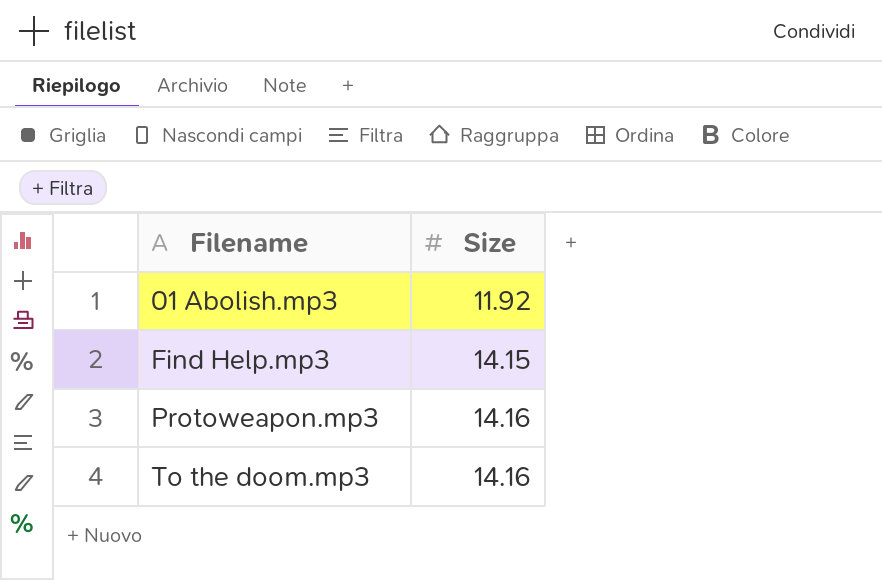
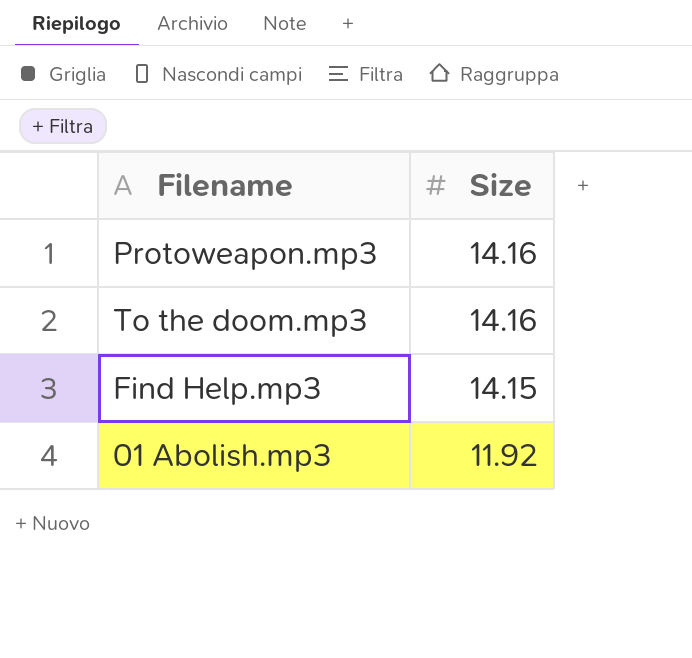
row order: Filename ascending -> Size descending

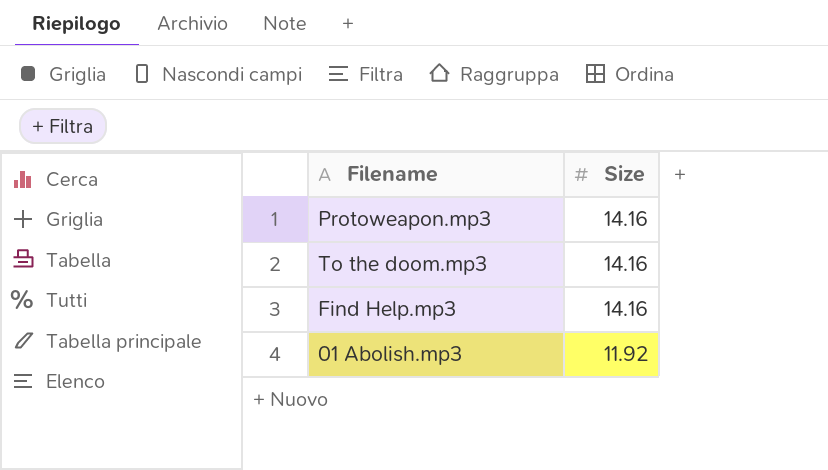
Find Help.mp3 | Size: 14.15 -> 14.16

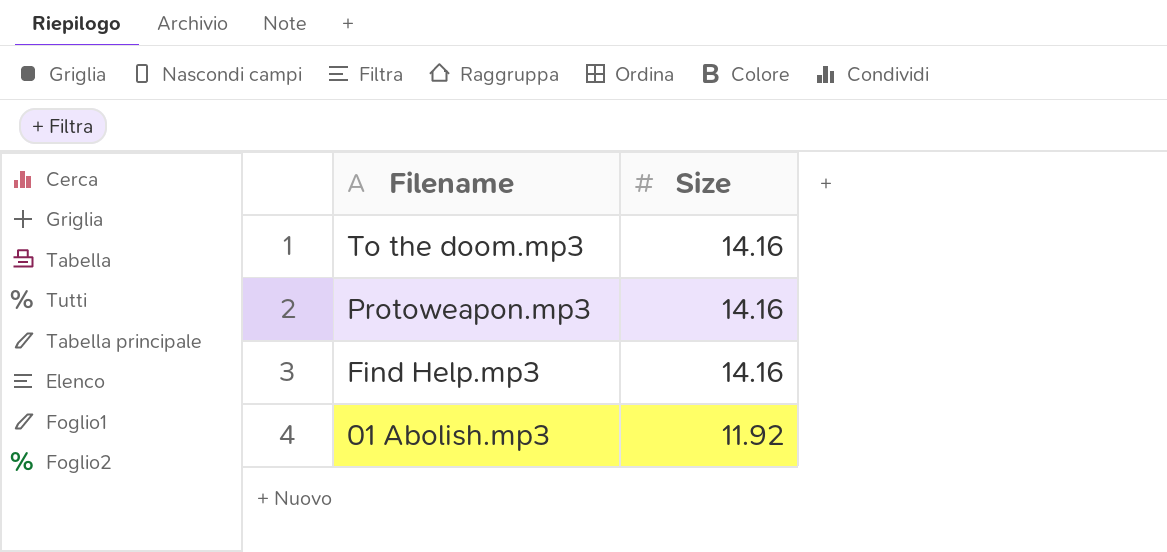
row order: Size descending -> Filename descending

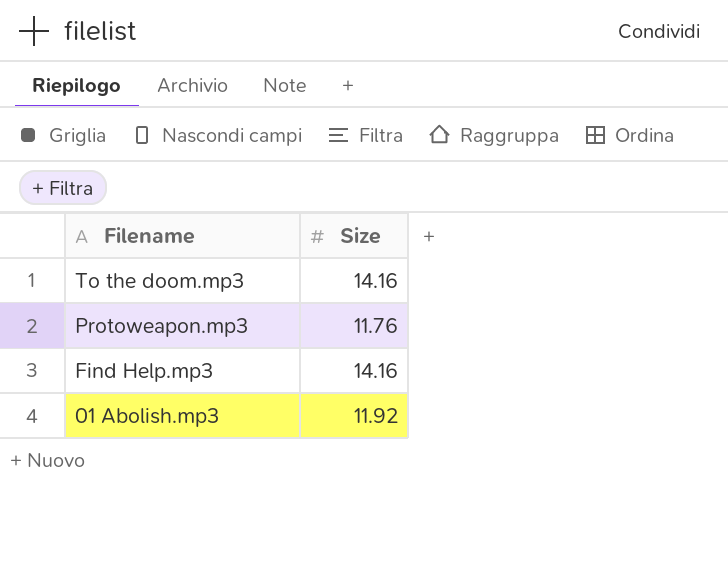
Protoweapon.mp3 | Size: 14.16 -> 11.76

